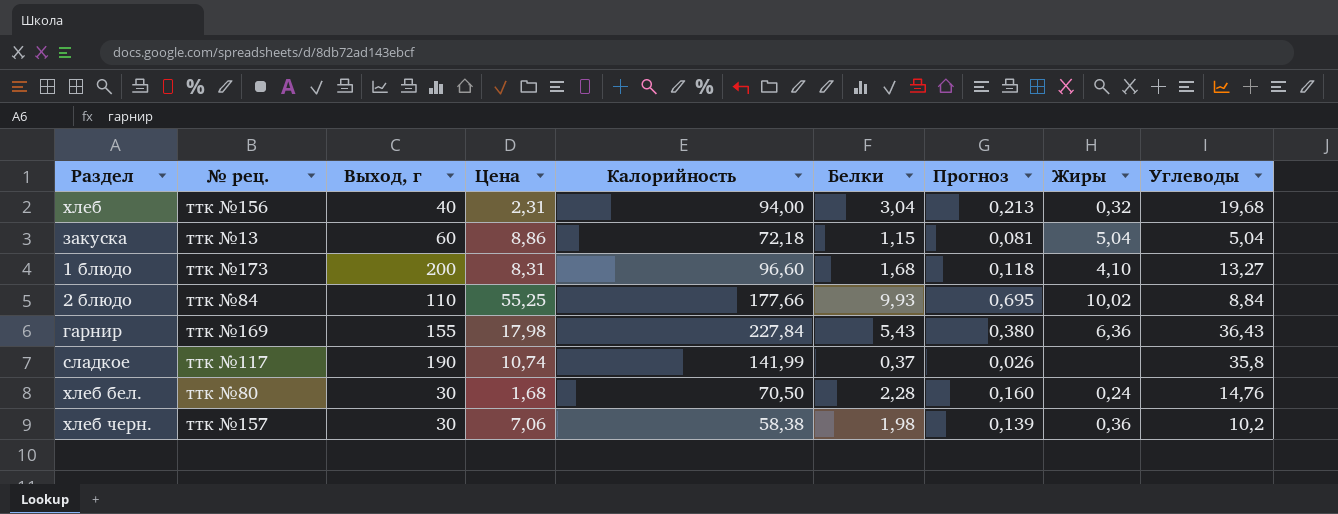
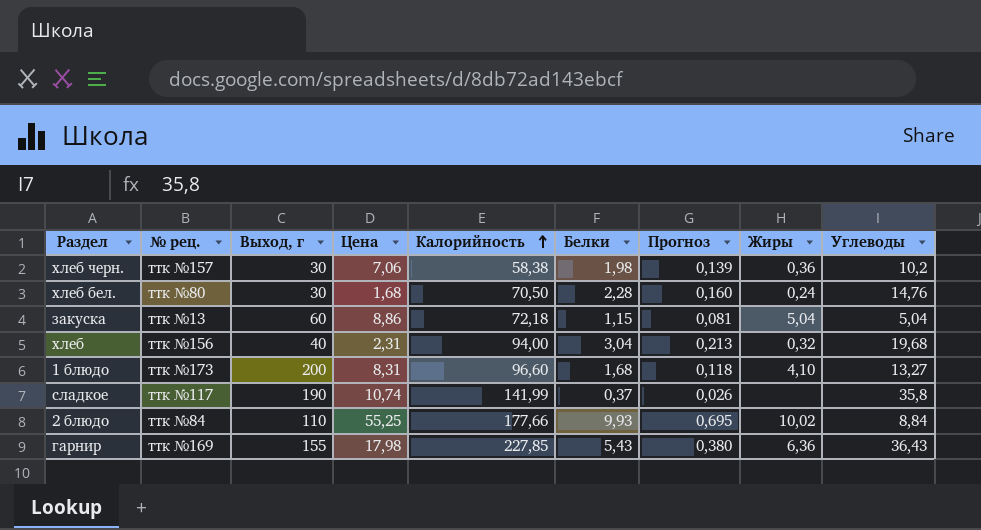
row order: none -> Калорийность ascending
гарнир | Калорийность: 227,84 -> 227,85

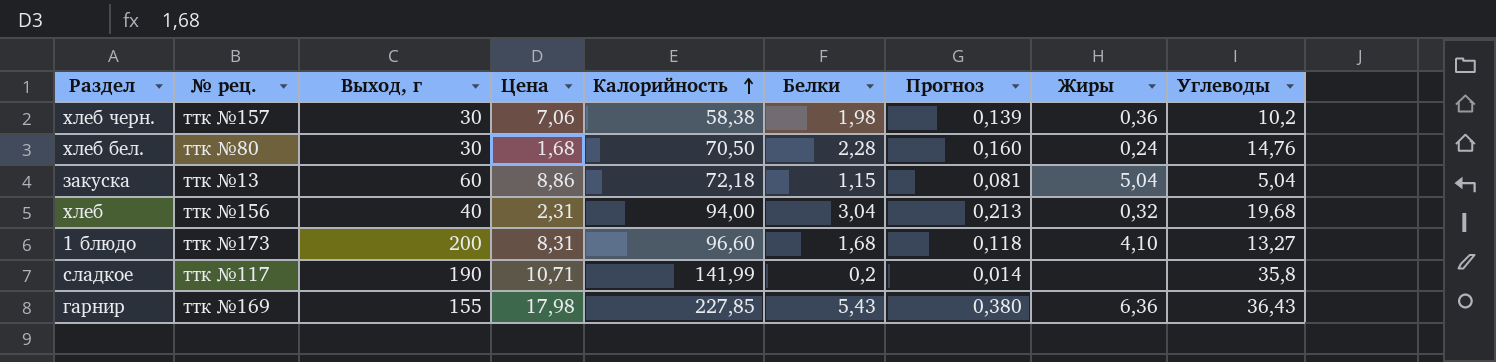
row 2 блюдо: ттк №84 | 110 | 55,25 | 177,66 | 9,93 | 0,695 | 10,02 | 8,84 -> none
сладкое | Цена: 10,74 -> 10,71
сладкое | Белки: 0,37 -> 0,2
сладкое | Прогноз: 0,026 -> 0,014

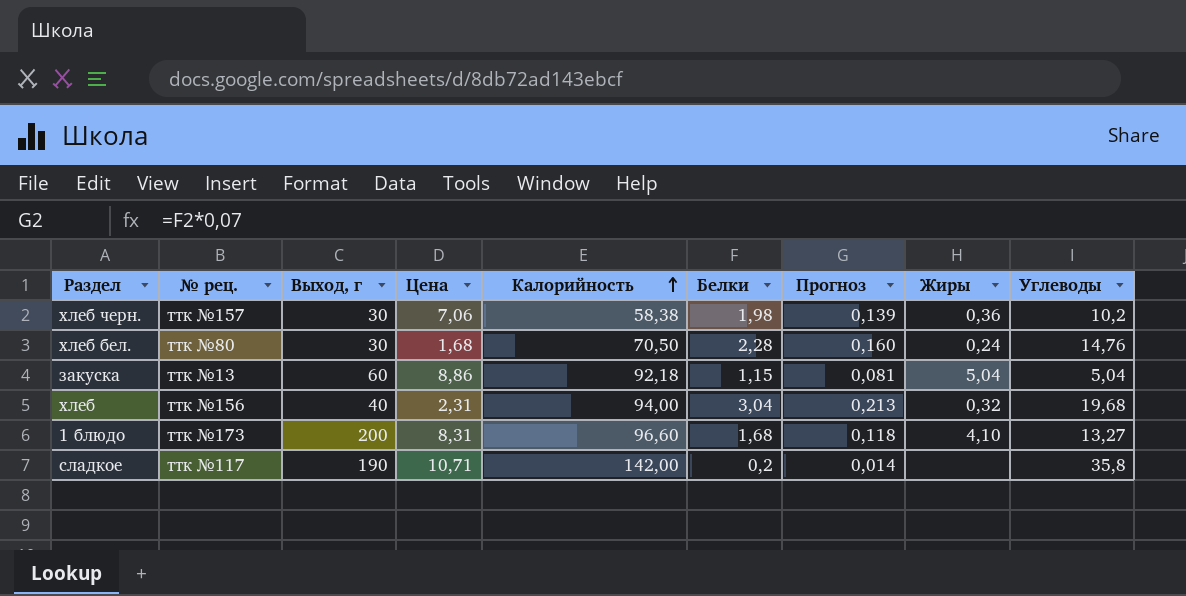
row гарнир: ттк №169 | 155 | 17,98 | 227,85 | 5,43 | 0,380 | 6,36 | 36,43 -> none
закуска | Калорийность: 72,18 -> 92,18
сладкое | Калорийность: 141,99 -> 142,00

